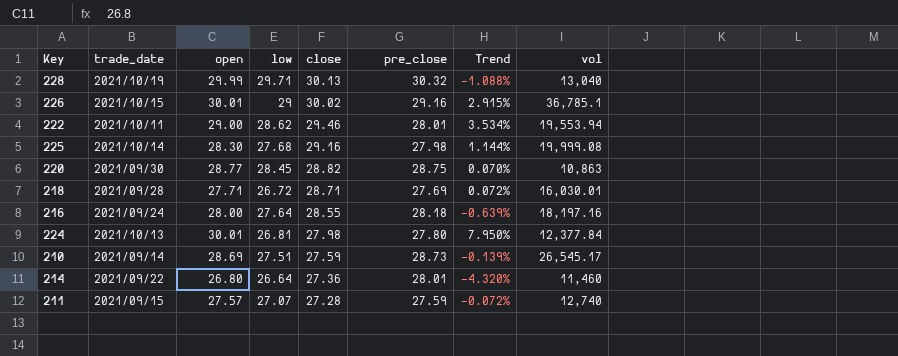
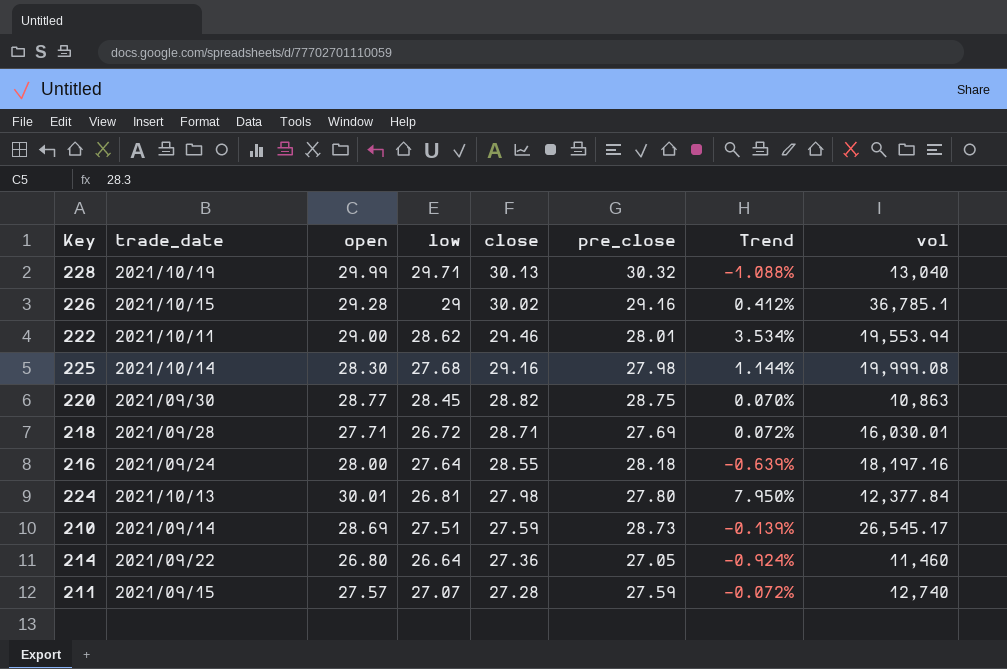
226 | open: 30.01 -> 29.28
226 | Trend: 2.915% -> 0.412%
214 | pre_close: 28.01 -> 27.05
214 | Trend: -4.320% -> -0.924%

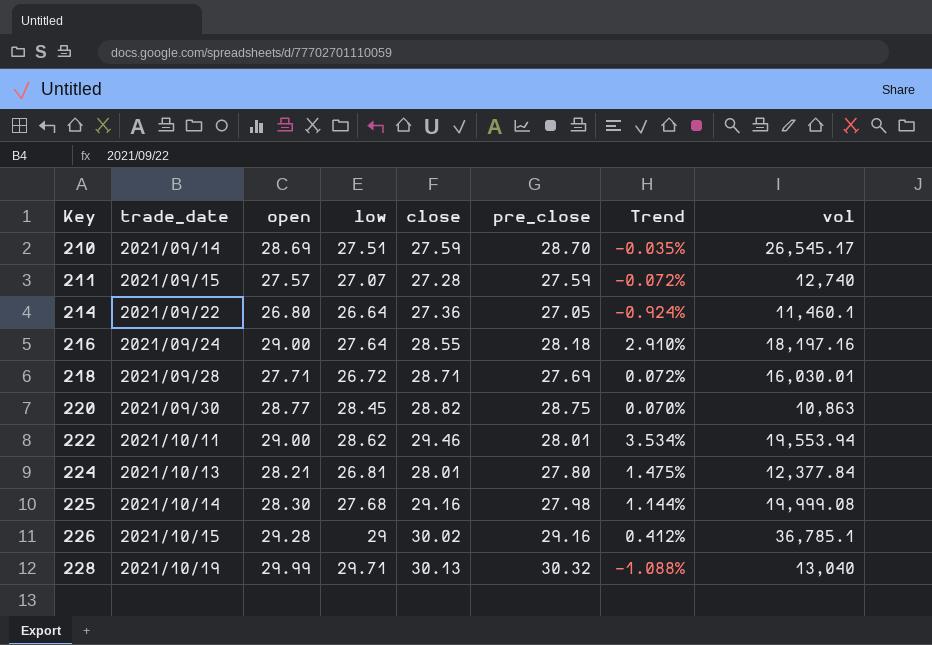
row order: close descending -> Key ascending
210 | pre_close: 28.73 -> 28.70
210 | Trend: -0.139% -> -0.035%
214 | vol: 11,460 -> 11,460.1
216 | open: 28.00 -> 29.00
216 | Trend: -0.639% -> 2.910%
224 | open: 30.01 -> 28.21
224 | close: 27.98 -> 28.01
224 | Trend: 7.950% -> 1.475%

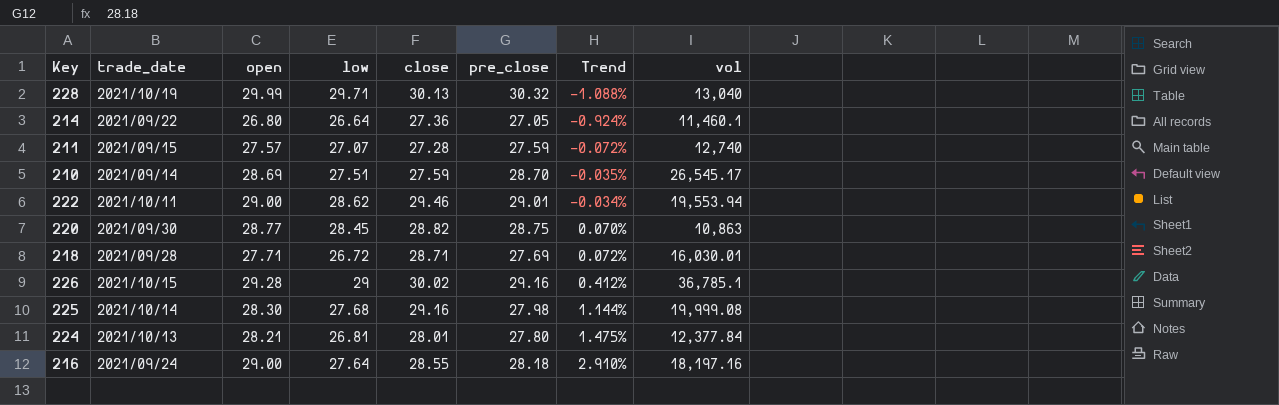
row order: Key ascending -> Trend ascending
222 | pre_close: 28.01 -> 29.01
222 | Trend: 3.534% -> -0.034%

